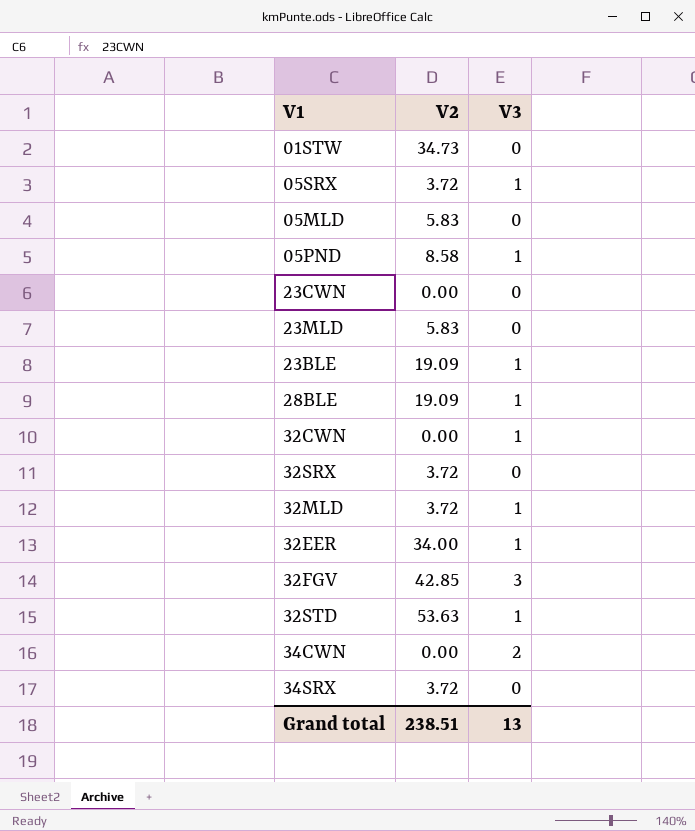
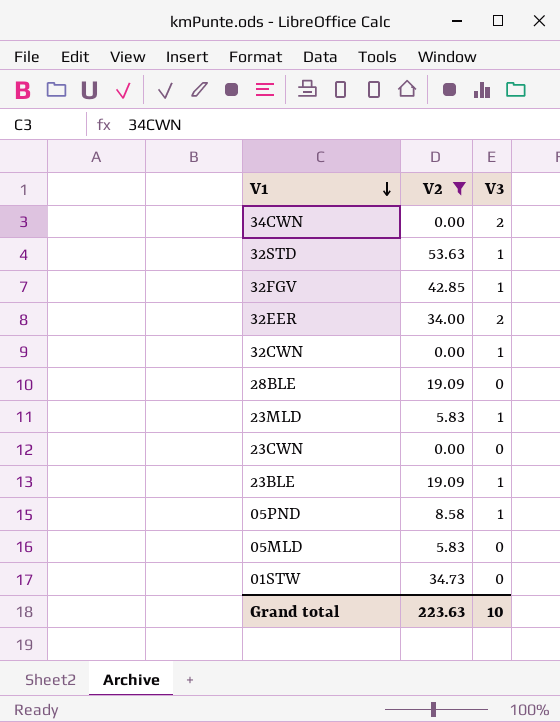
filter: none -> V2 != 3.72
row order: none -> V1 descending
32FGV | V3: 3 -> 1
32EER | V3: 1 -> 2
28BLE | V3: 1 -> 0
23MLD | V3: 0 -> 1
Grand total | V2: 238.51 -> 223.63
Grand total | V3: 13 -> 10

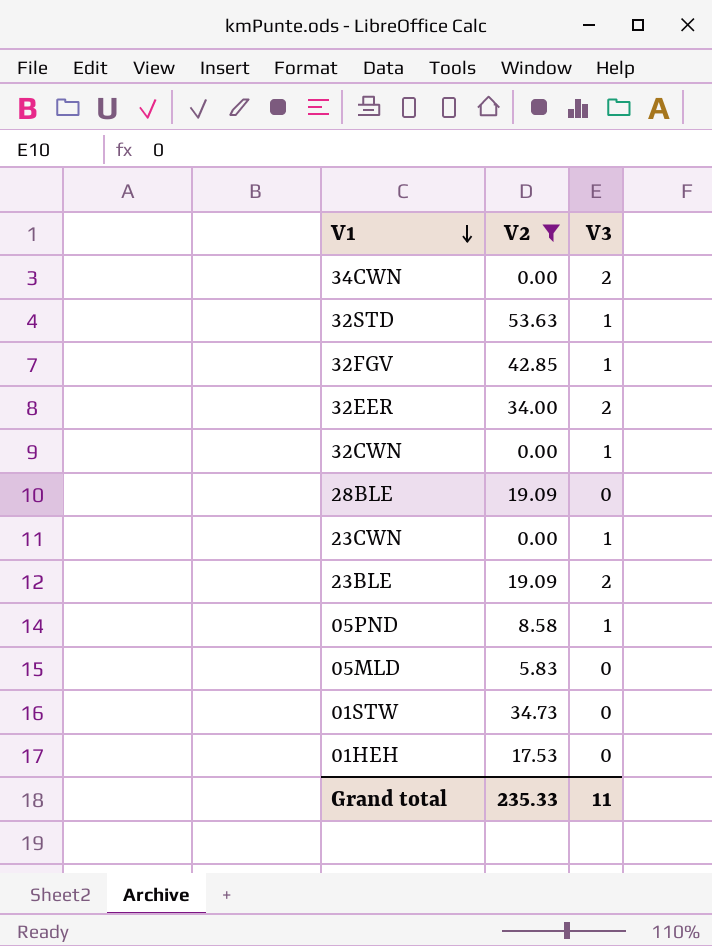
row 23MLD: 5.83 | 1 -> none
23CWN | V3: 0 -> 1
23BLE | V3: 1 -> 2
row 01HEH: none -> 17.53 | 0
Grand total | V2: 223.63 -> 235.33
Grand total | V3: 10 -> 11

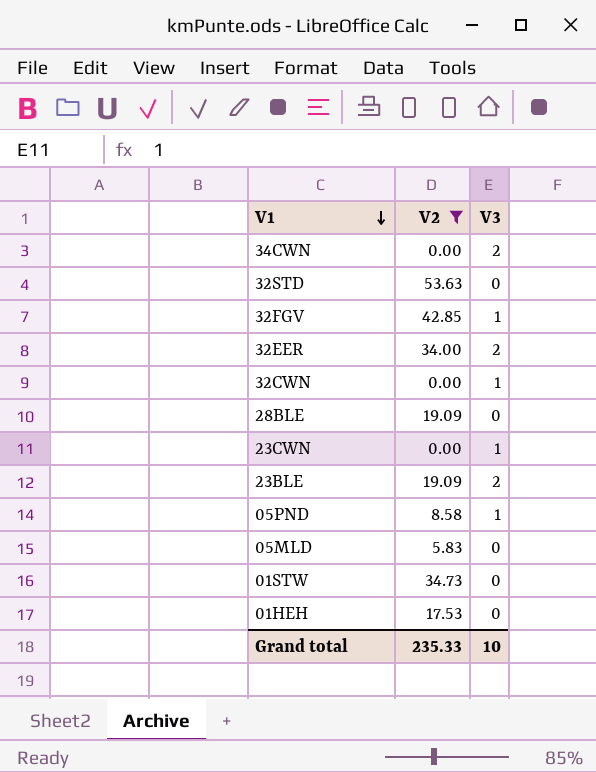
32STD | V3: 1 -> 0
Grand total | V3: 11 -> 10

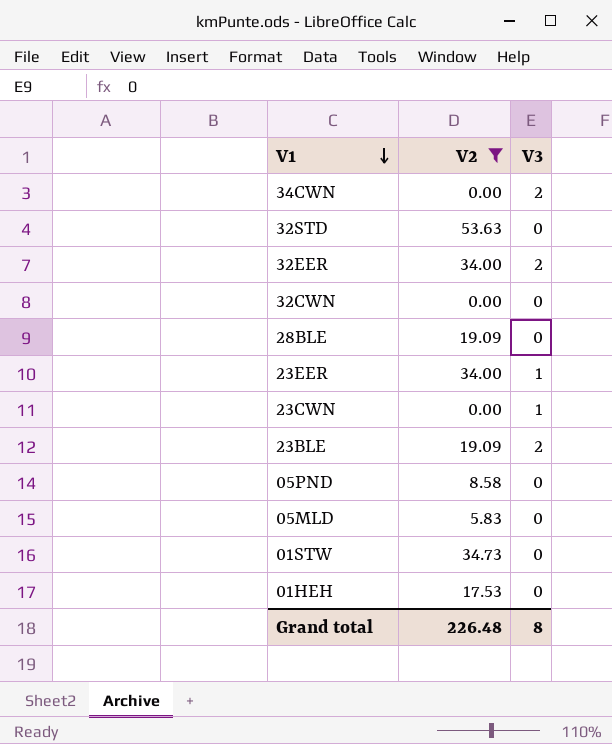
row 32FGV: 42.85 | 1 -> none
32CWN | V3: 1 -> 0
row 23EER: none -> 34.00 | 1
05PND | V3: 1 -> 0
Grand total | V2: 235.33 -> 226.48
Grand total | V3: 10 -> 8

